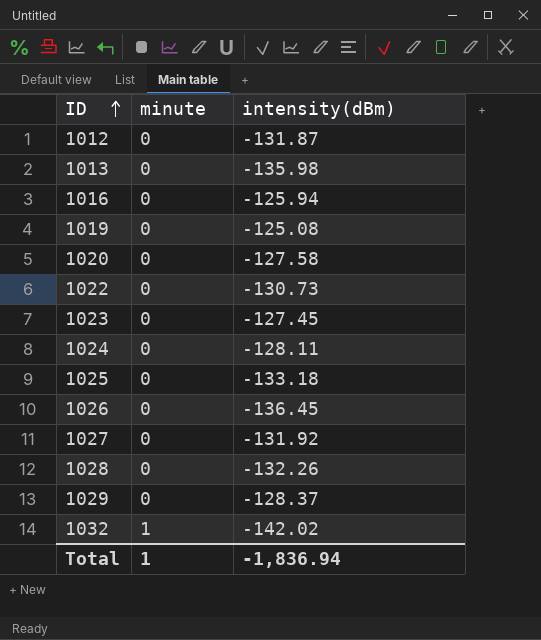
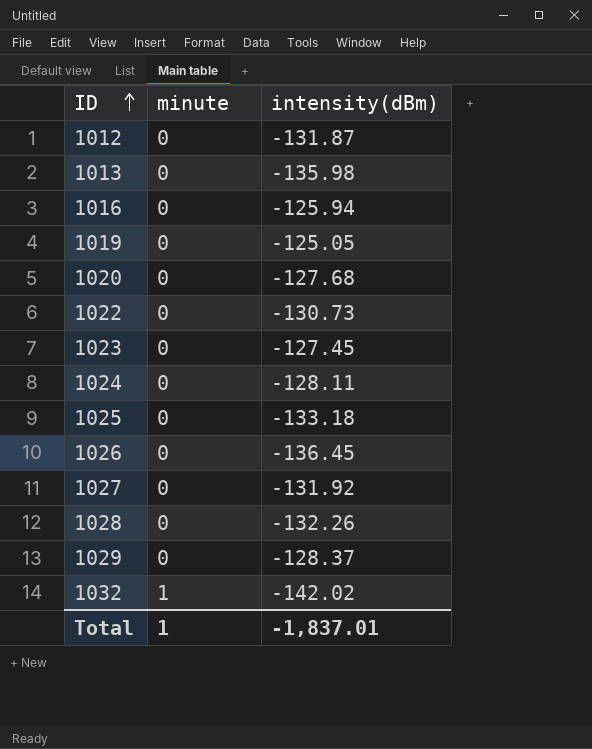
1019 | intensity(dBm): -125.08 -> -125.05
1020 | intensity(dBm): -127.58 -> -127.68
Total | intensity(dBm): -1,836.94 -> -1,837.01

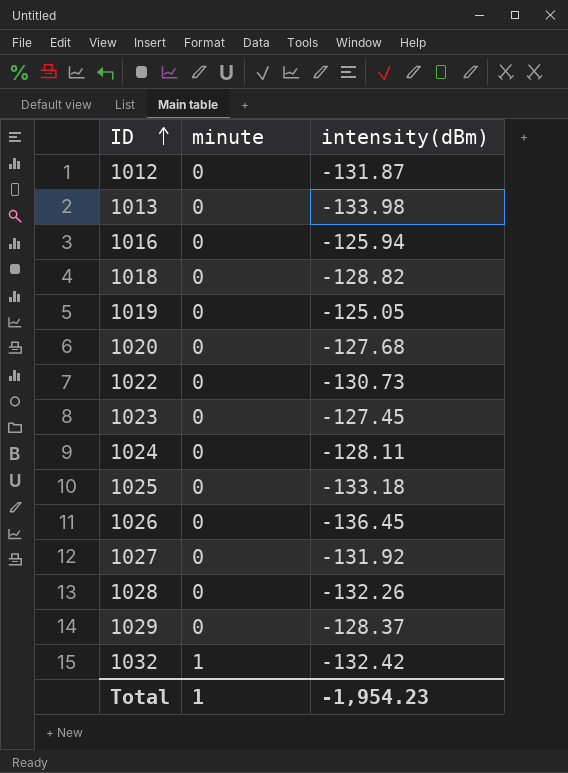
1013 | intensity(dBm): -135.98 -> -133.98
row 1018: none -> 0 | -128.82
1032 | intensity(dBm): -142.02 -> -132.42
Total | intensity(dBm): -1,837.01 -> -1,954.23

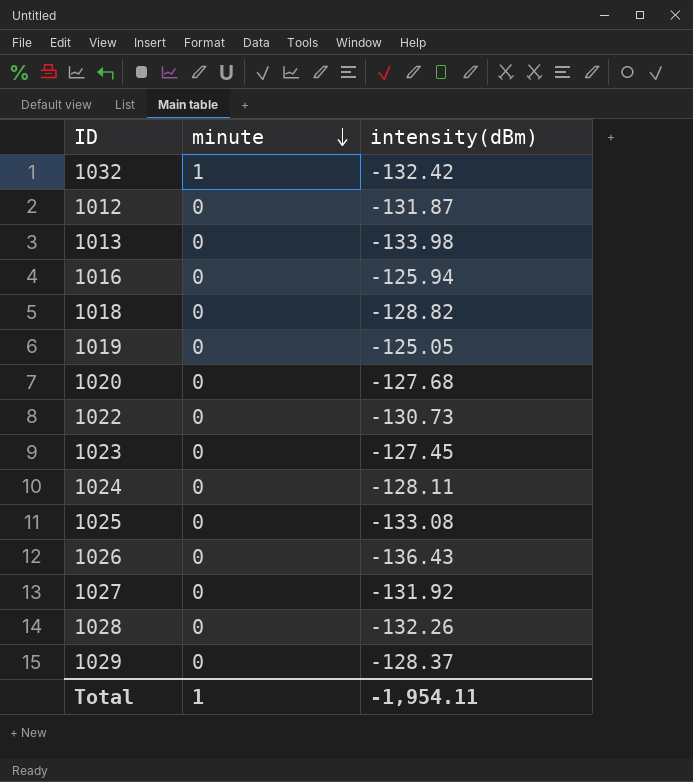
row order: ID ascending -> minute descending
1025 | intensity(dBm): -133.18 -> -133.08
1026 | intensity(dBm): -136.45 -> -136.43
Total | intensity(dBm): -1,954.23 -> -1,954.11

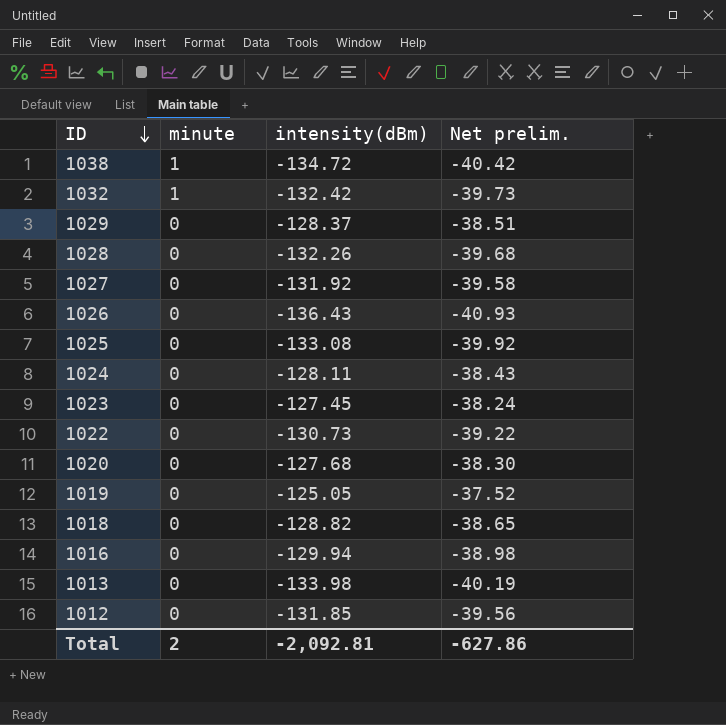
row order: minute descending -> ID descending
column Net prelim. | formula: none -> [intensity(dBm)] * 0.3
row 1038: none -> 1 | -134.72 | -40.42
1016 | intensity(dBm): -125.94 -> -129.94
1012 | intensity(dBm): -131.87 -> -131.85
Total | minute: 1 -> 2
Total | intensity(dBm): -1,954.11 -> -2,092.81

